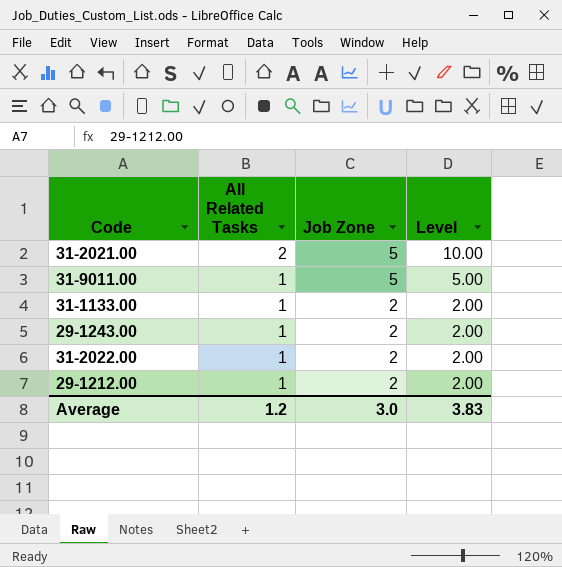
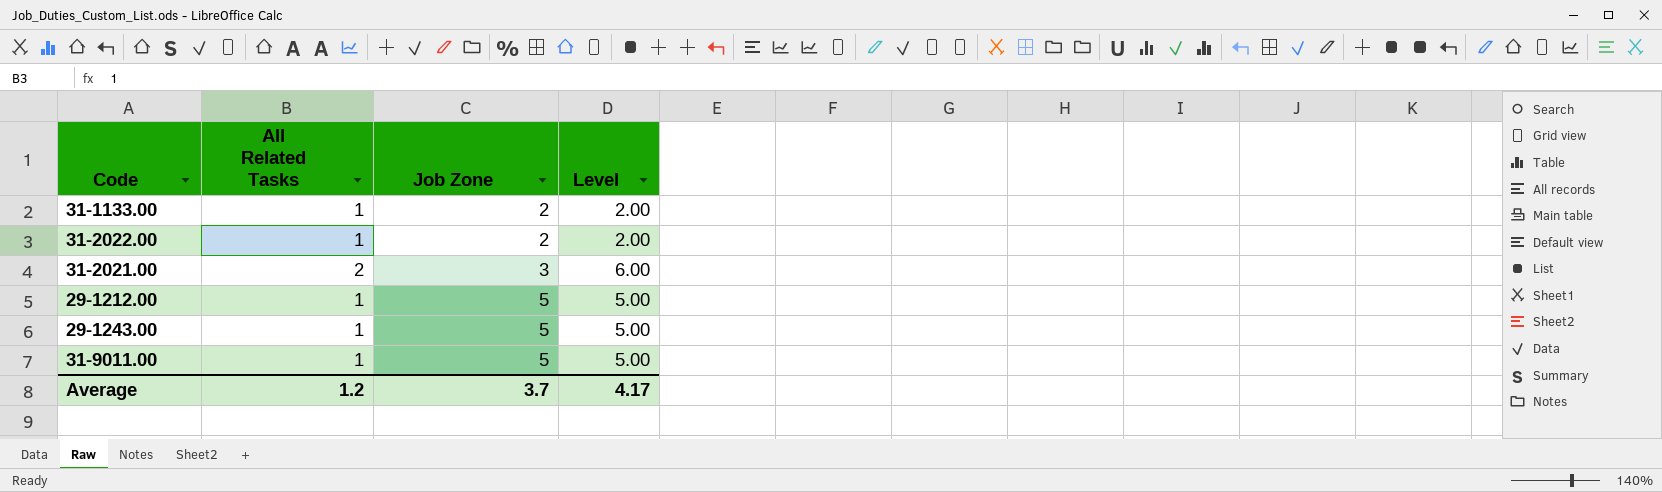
row order: All Related Tasks descending -> Job Zone ascending
31-2021.00 | Job Zone: 5 -> 3
31-2021.00 | Level: 10.00 -> 6.00
29-1212.00 | Job Zone: 2 -> 5
29-1212.00 | Level: 2.00 -> 5.00
29-1243.00 | Job Zone: 2 -> 5
29-1243.00 | Level: 2.00 -> 5.00
Average | Job Zone: 3.0 -> 3.7
Average | Level: 3.83 -> 4.17

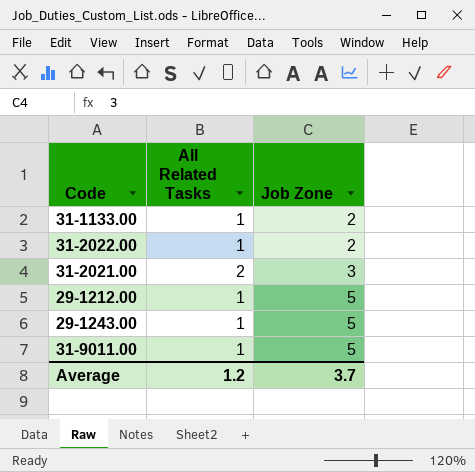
column Level | formula: [All Related Tasks] * [Job Zone] -> none

